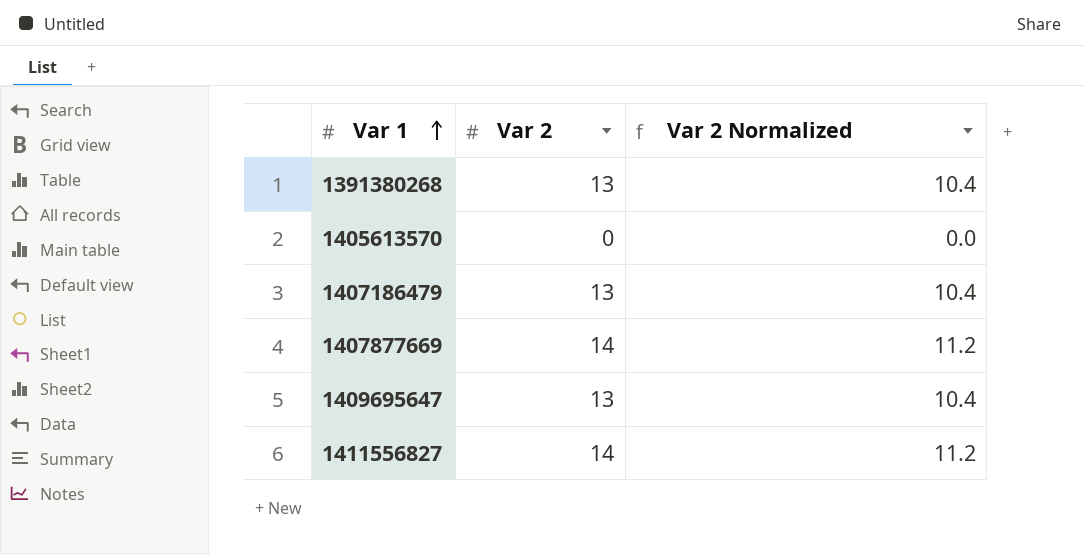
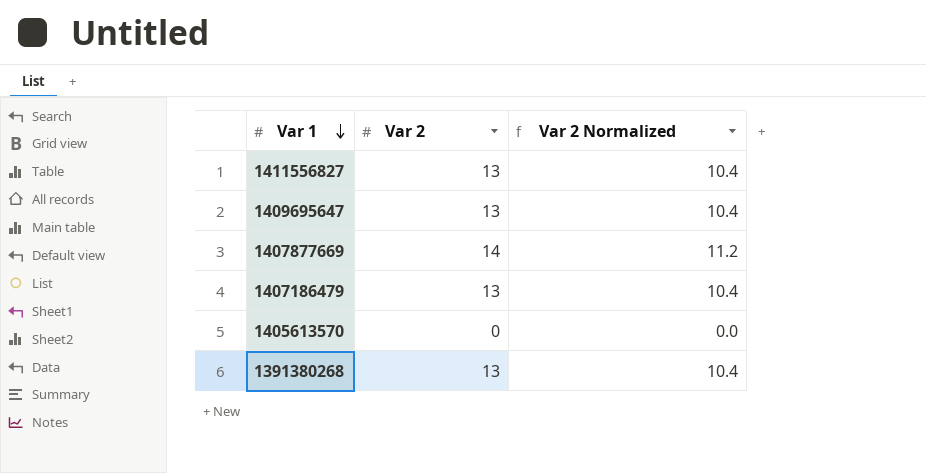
row order: Var 1 ascending -> Var 1 descending
1411556827 | Var 2: 14 -> 13
1411556827 | Var 2 Normalized: 11.2 -> 10.4

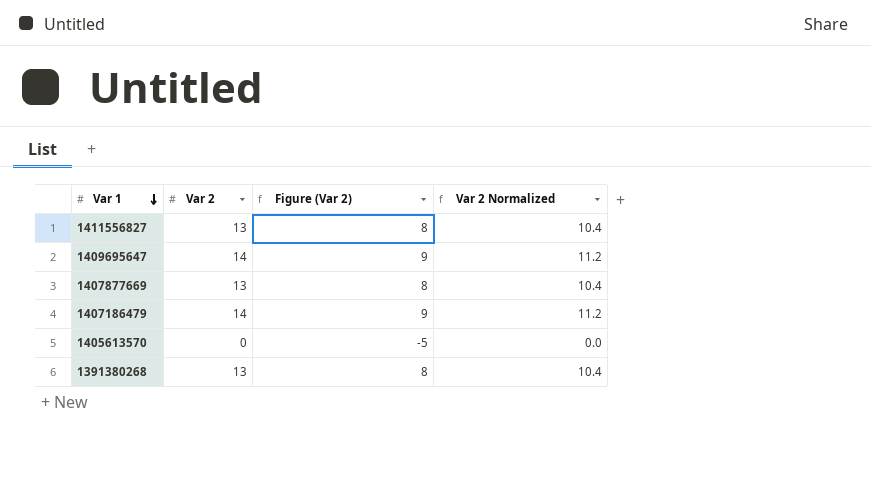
column Figure (Var 2) | formula: none -> [Var 2] - 5
1409695647 | Var 2: 13 -> 14
1409695647 | Var 2 Normalized: 10.4 -> 11.2
1407877669 | Var 2: 14 -> 13
1407877669 | Var 2 Normalized: 11.2 -> 10.4
1407186479 | Var 2: 13 -> 14
1407186479 | Var 2 Normalized: 10.4 -> 11.2

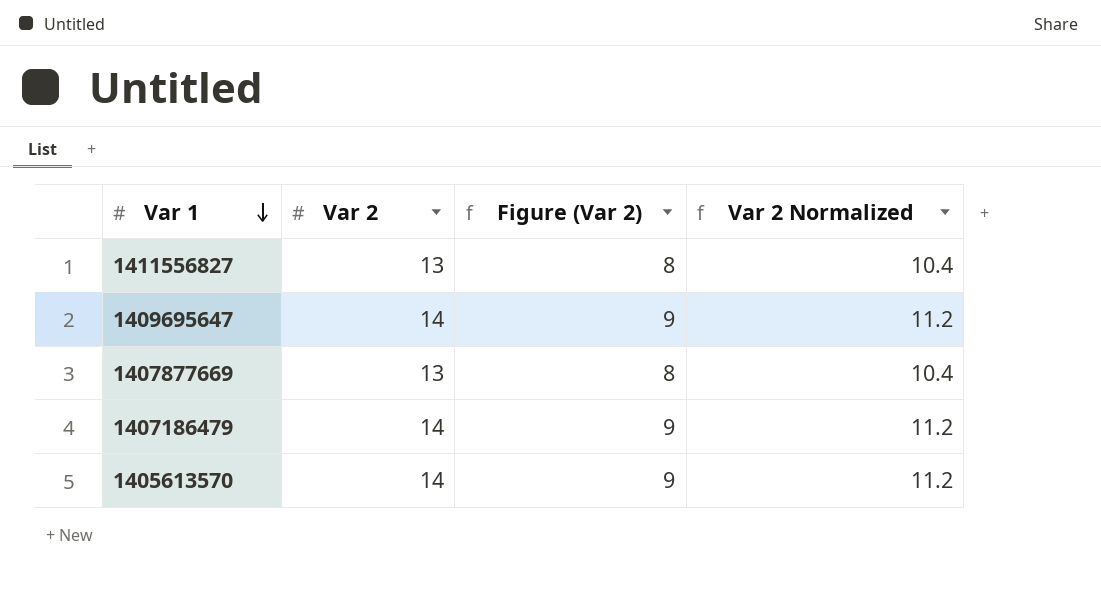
row 1391380268: 13 | 8 | 10.4 -> none
1405613570 | Var 2: 0 -> 14
1405613570 | Figure (Var 2): -5 -> 9
1405613570 | Var 2 Normalized: 0.0 -> 11.2

